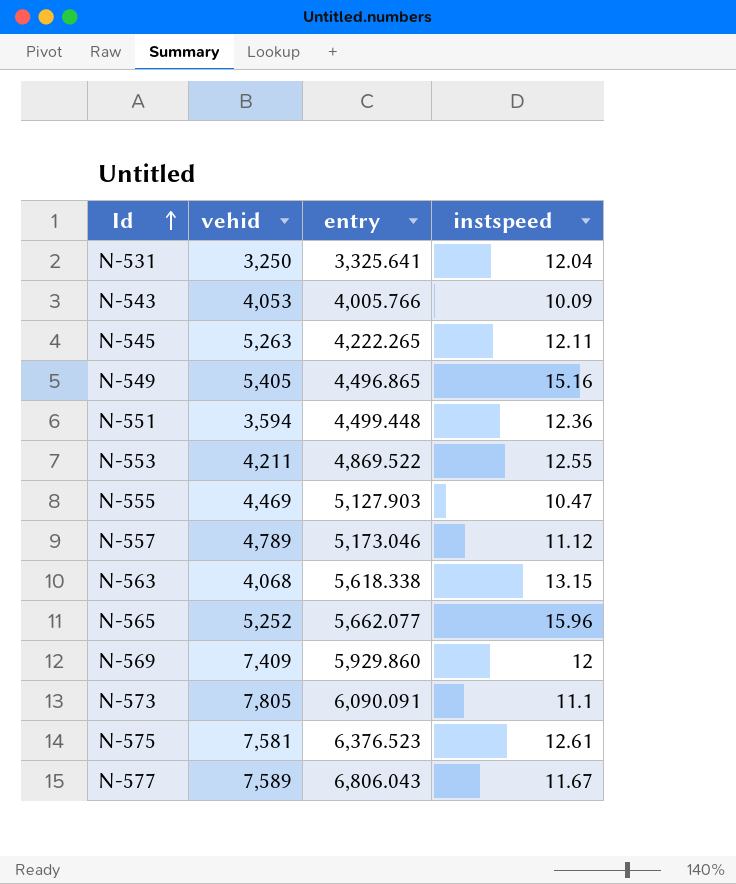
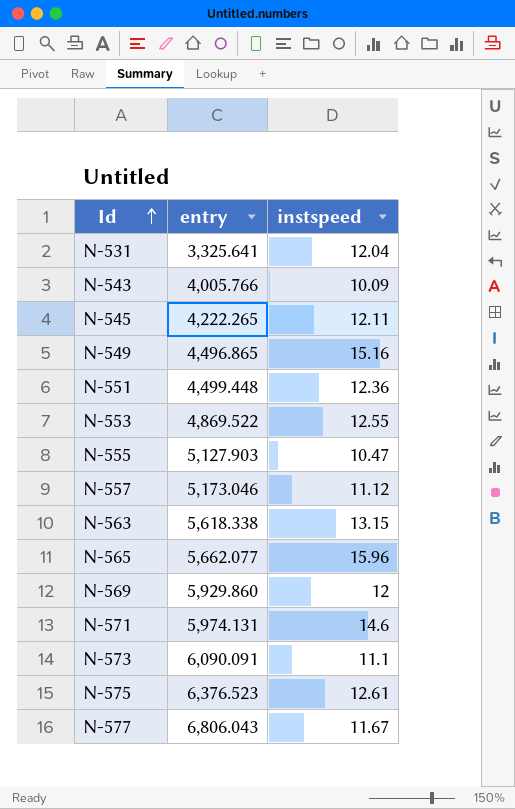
column vehid | position: 2 -> none
row N-571: none -> 5,974.131 | 14.6

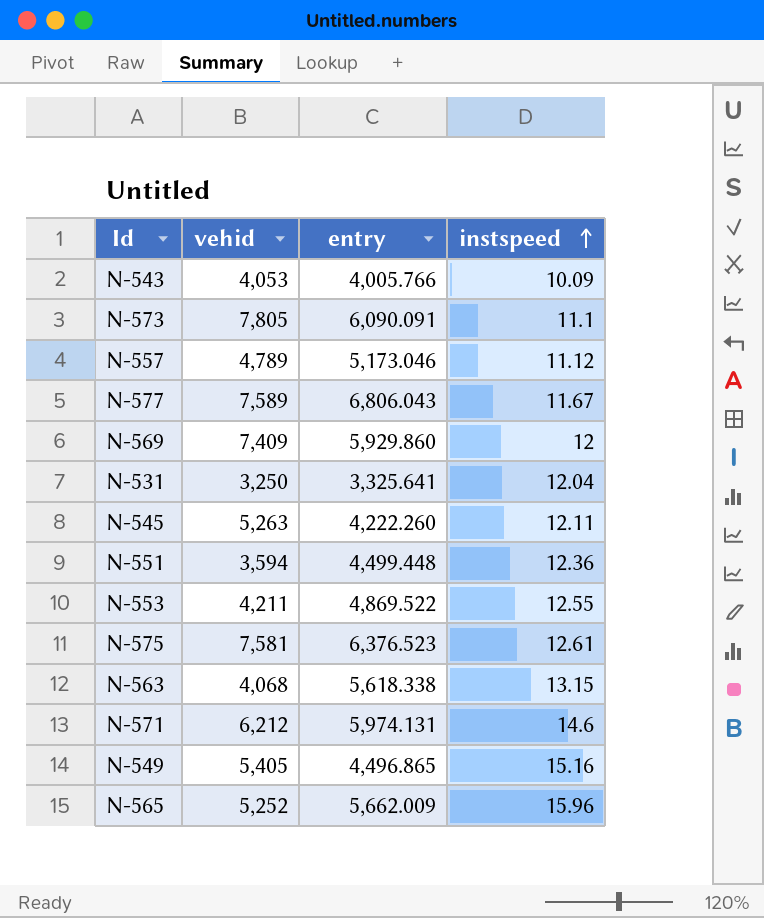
row order: Id ascending -> instspeed ascending
column vehid | position: none -> 2
row N-555: 5,127.903 | 10.47 -> none
N-545 | entry: 4,222.265 -> 4,222.260
N-565 | entry: 5,662.077 -> 5,662.009

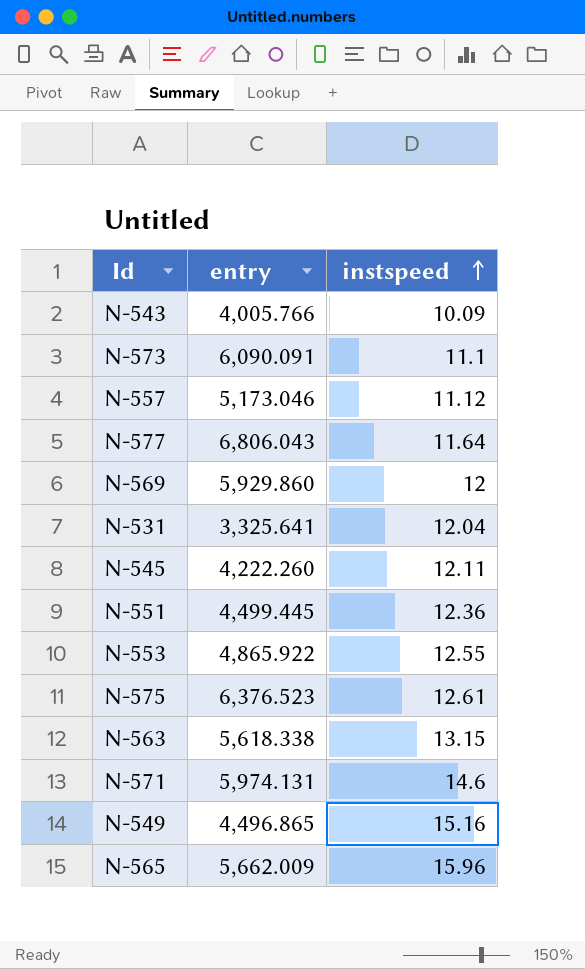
column vehid | position: 2 -> none
N-577 | instspeed: 11.67 -> 11.64
N-551 | entry: 4,499.448 -> 4,499.445
N-553 | entry: 4,869.522 -> 4,865.922

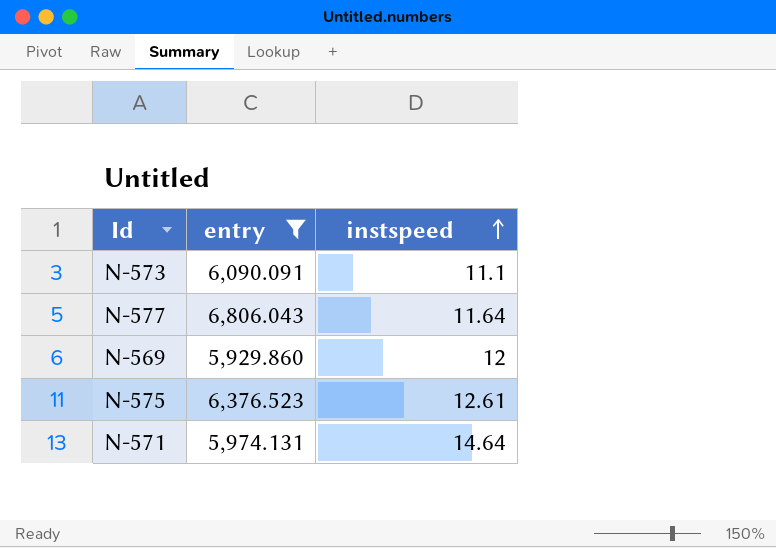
filter: none -> entry >= 5,929.860
N-571 | instspeed: 14.6 -> 14.64

